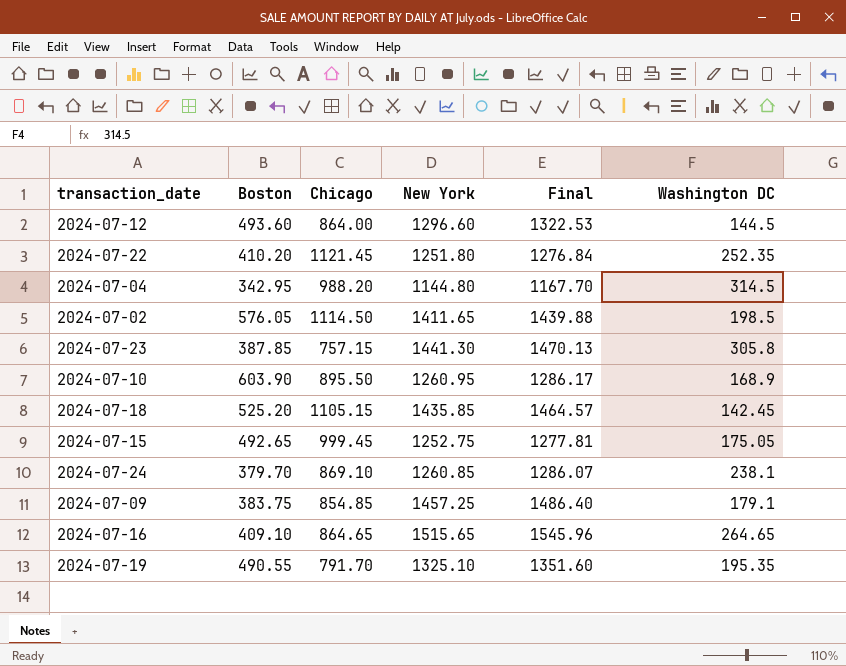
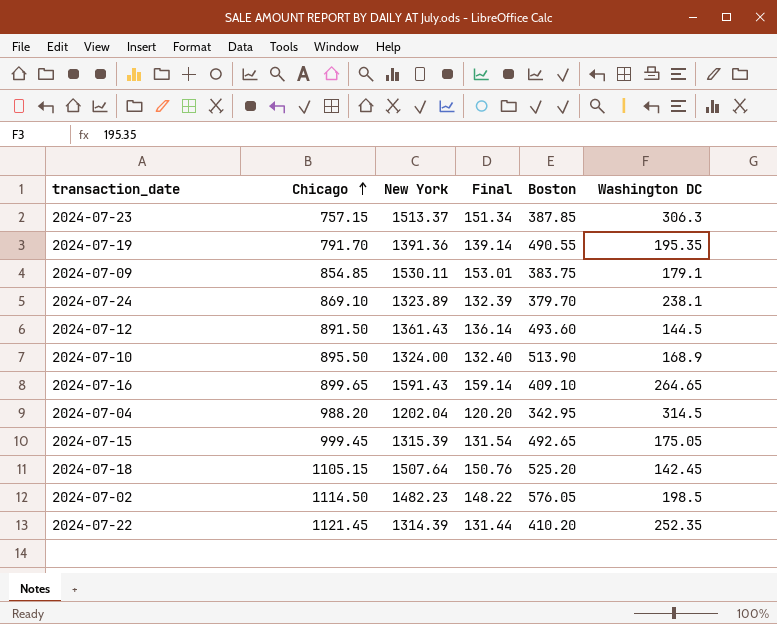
row order: none -> Chicago ascending
column Final | formula: [New York] * 1.02 -> [New York] * 0.1
column Boston | position: 2 -> 5
2024-07-23 | New York: 1441.30 -> 1513.37
2024-07-23 | Washington DC: 305.8 -> 306.3
2024-07-19 | New York: 1325.10 -> 1391.36
2024-07-09 | New York: 1457.25 -> 1530.11
2024-07-24 | New York: 1260.85 -> 1323.89
2024-07-12 | Chicago: 864.00 -> 891.50
2024-07-12 | New York: 1296.60 -> 1361.43
2024-07-10 | New York: 1260.95 -> 1324.00
2024-07-10 | Boston: 603.90 -> 513.90
2024-07-16 | Chicago: 864.65 -> 899.65
2024-07-16 | New York: 1515.65 -> 1591.43
2024-07-04 | New York: 1144.80 -> 1202.04
2024-07-15 | New York: 1252.75 -> 1315.39
2024-07-18 | New York: 1435.85 -> 1507.64
2024-07-02 | New York: 1411.65 -> 1482.23
2024-07-22 | New York: 1251.80 -> 1314.39

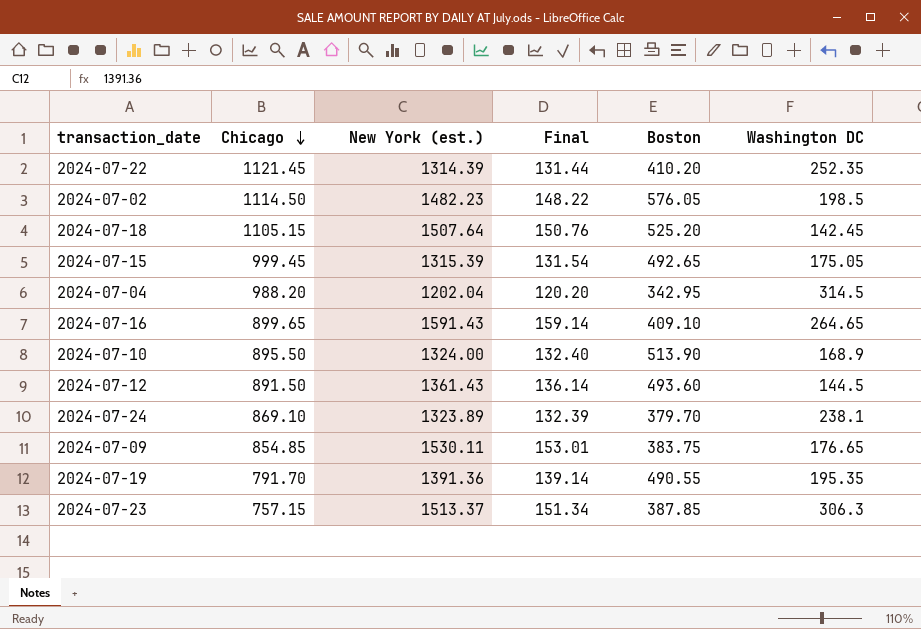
row order: Chicago ascending -> Chicago descending
column name: New York -> New York (est.)
2024-07-09 | Washington DC: 179.1 -> 176.65

